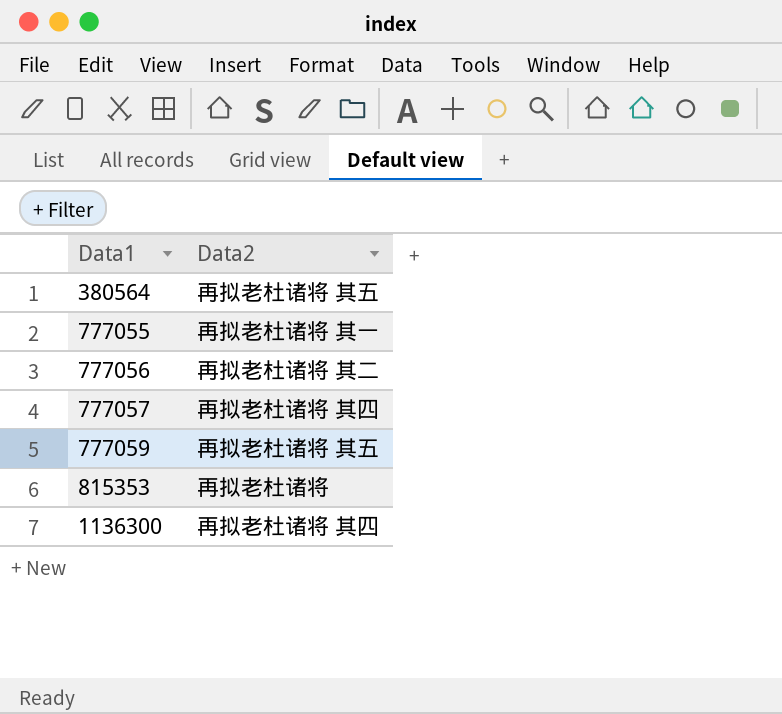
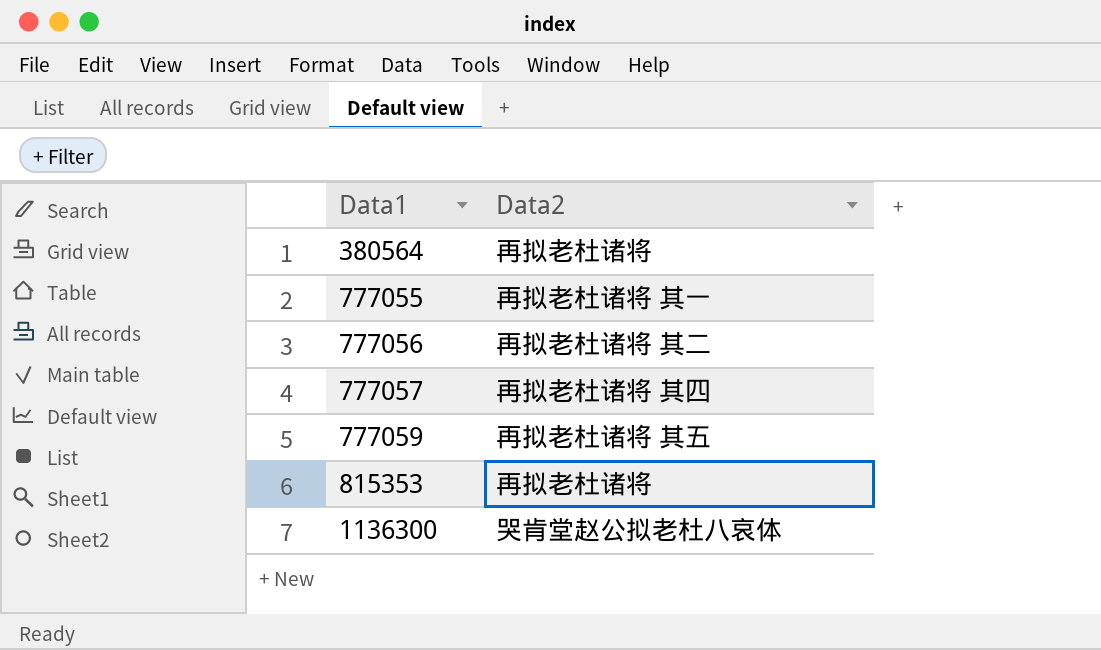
380564 | Data2: 再拟老杜诸将 其五 -> 再拟老杜诸将
1136300 | Data2: 再拟老杜诸将 其四 -> 哭肯堂赵公拟老杜八哀体

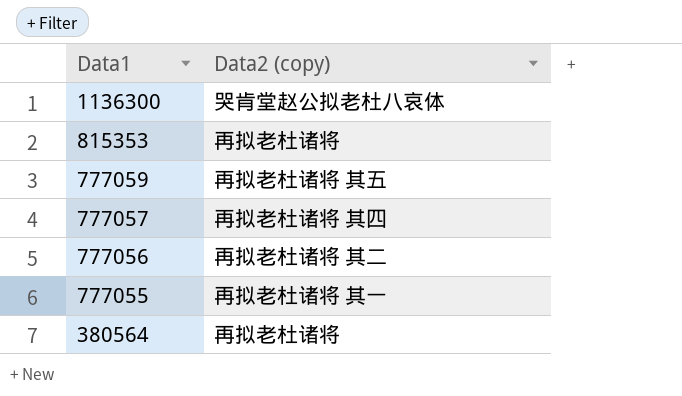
row order: Data1 ascending -> Data1 descending
column name: Data2 -> Data2 (copy)

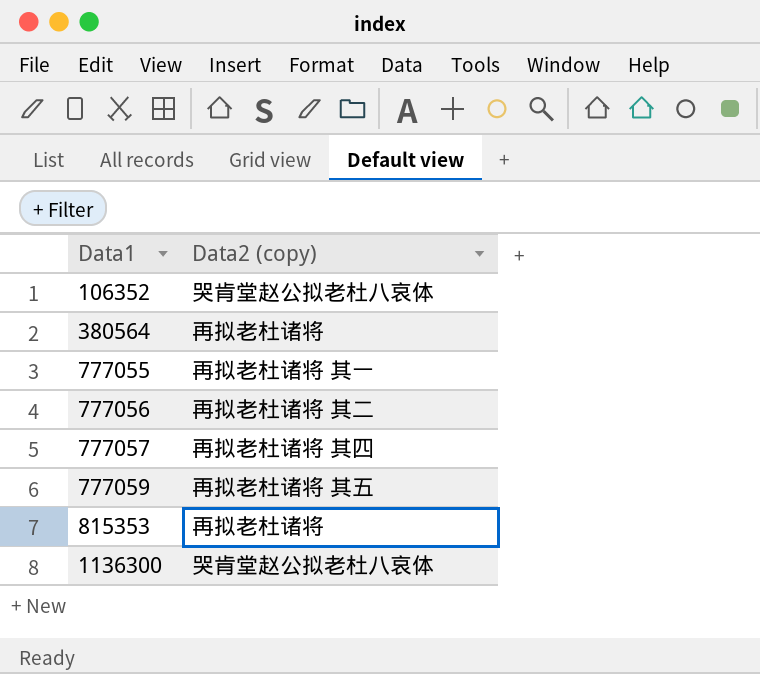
row order: Data1 descending -> Data1 ascending
row 106352: none -> 哭肯堂赵公拟老杜八哀体

